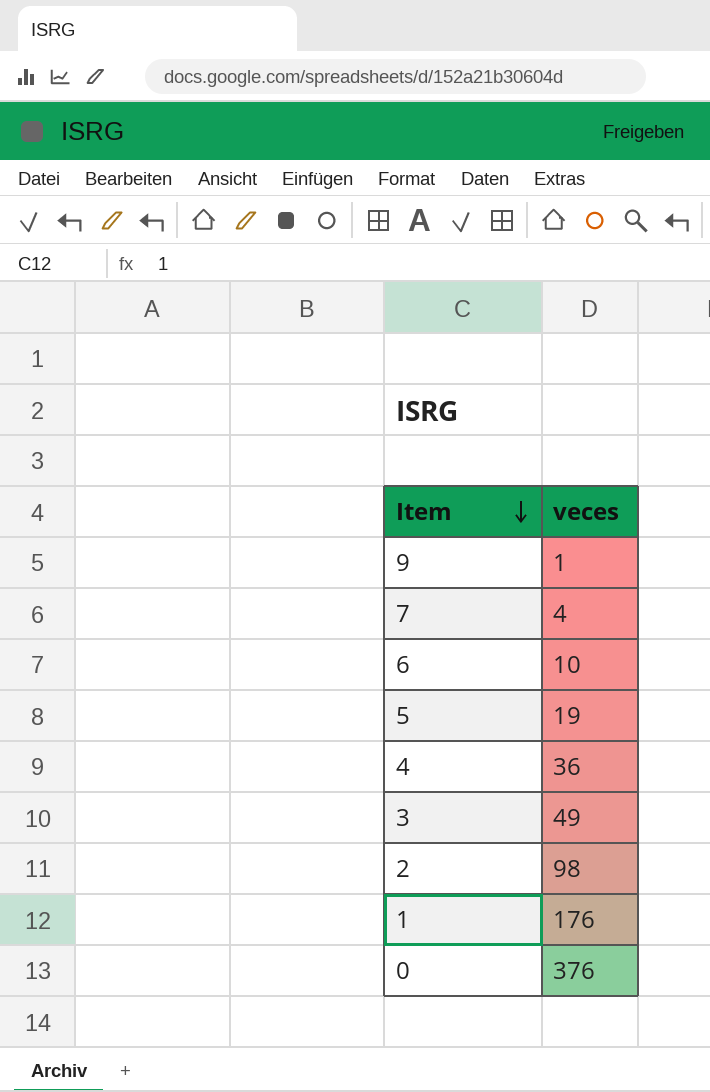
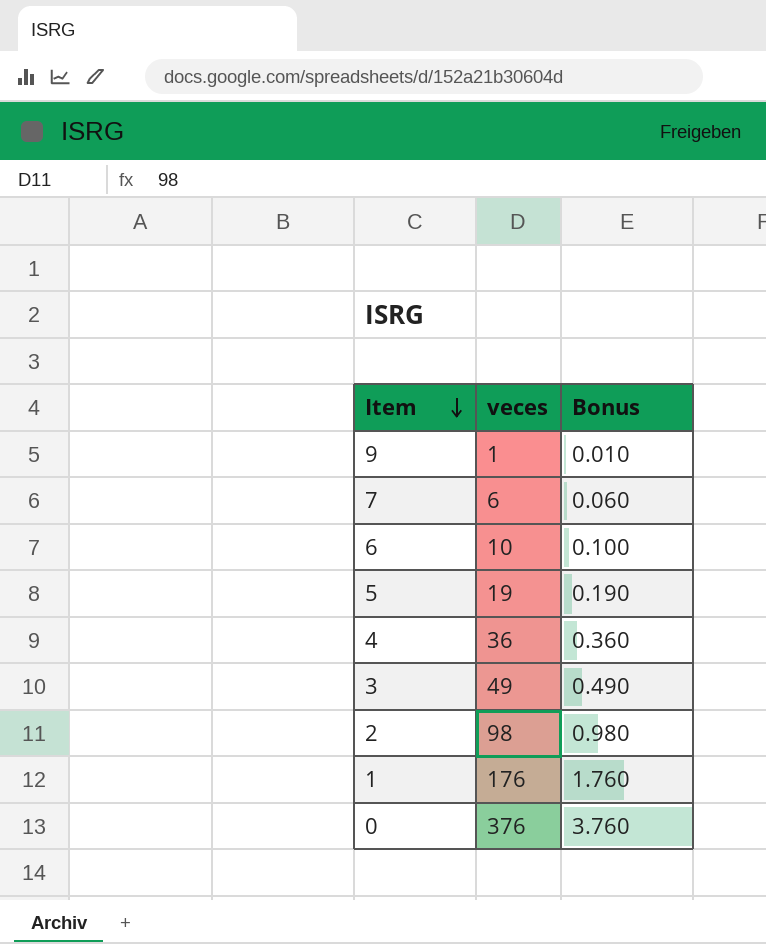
column Bonus | formula: none -> [veces] * 0.01
7 | veces: 4 -> 6

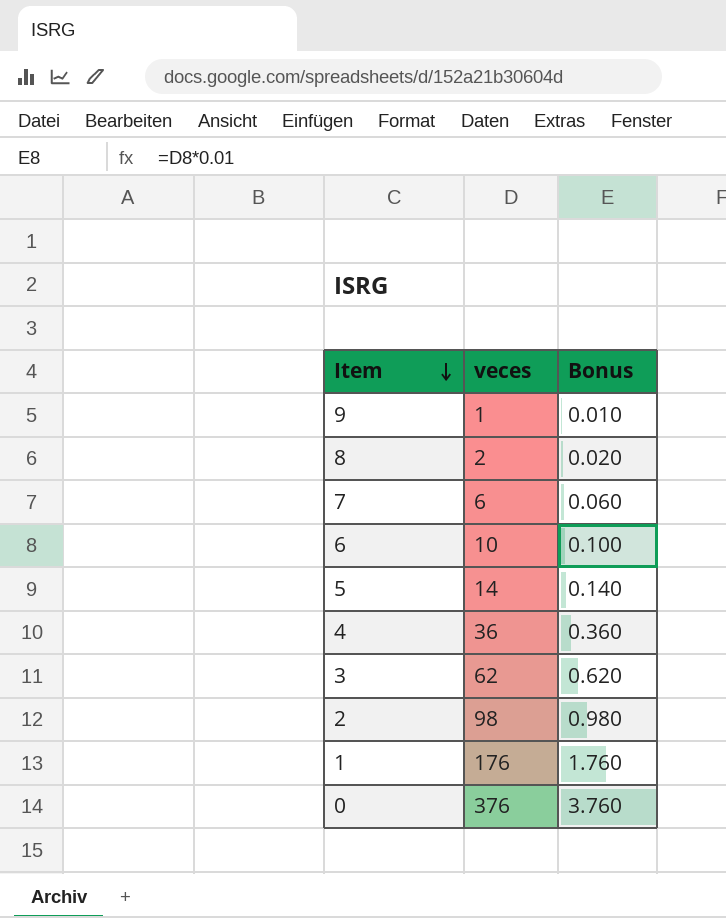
row 8: none -> 2 | 0.020
5 | veces: 19 -> 14
5 | Bonus: 0.190 -> 0.140
3 | veces: 49 -> 62
3 | Bonus: 0.490 -> 0.620

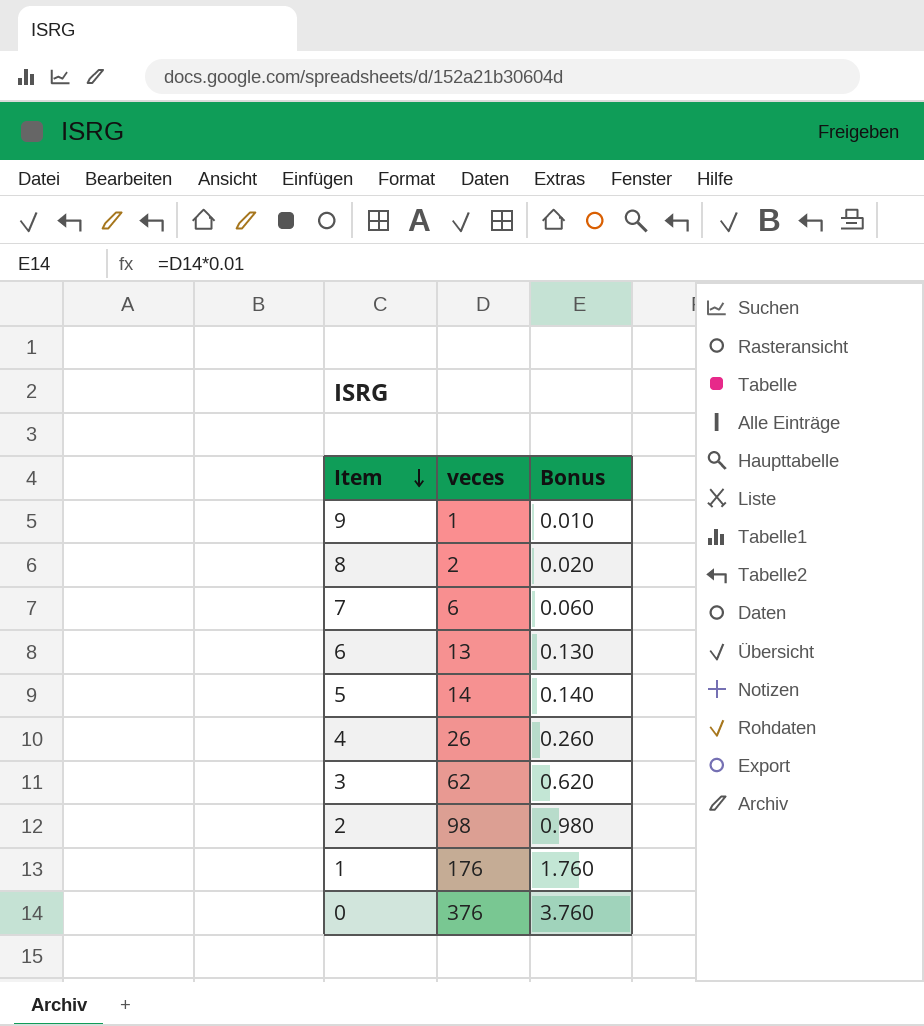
6 | veces: 10 -> 13
6 | Bonus: 0.100 -> 0.130
4 | veces: 36 -> 26
4 | Bonus: 0.360 -> 0.260

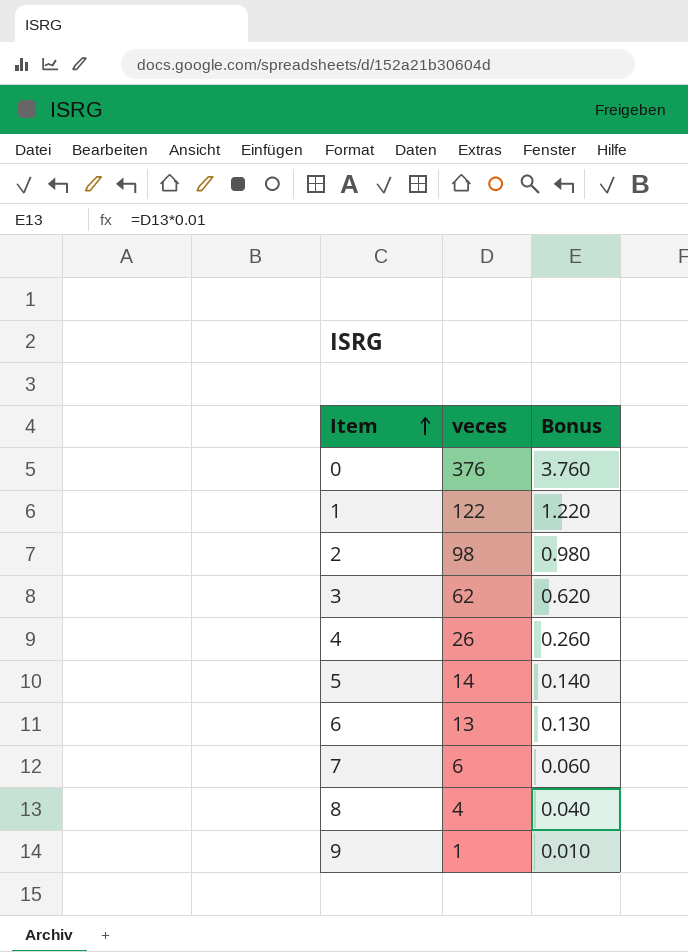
row order: Item descending -> Item ascending
1 | veces: 176 -> 122
1 | Bonus: 1.760 -> 1.220
8 | veces: 2 -> 4
8 | Bonus: 0.020 -> 0.040

